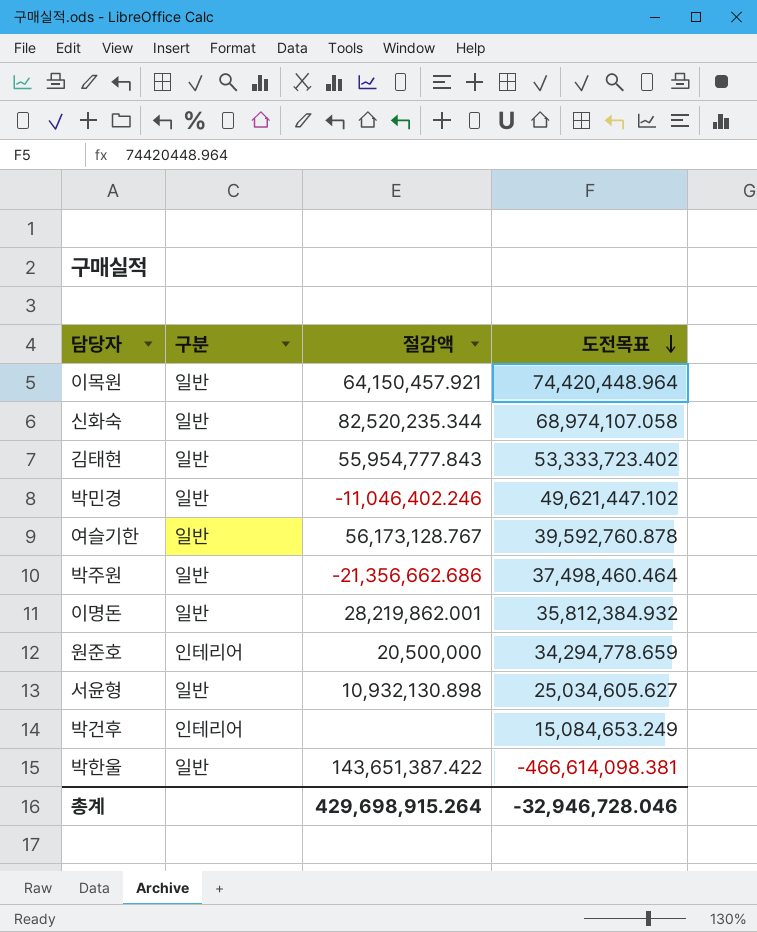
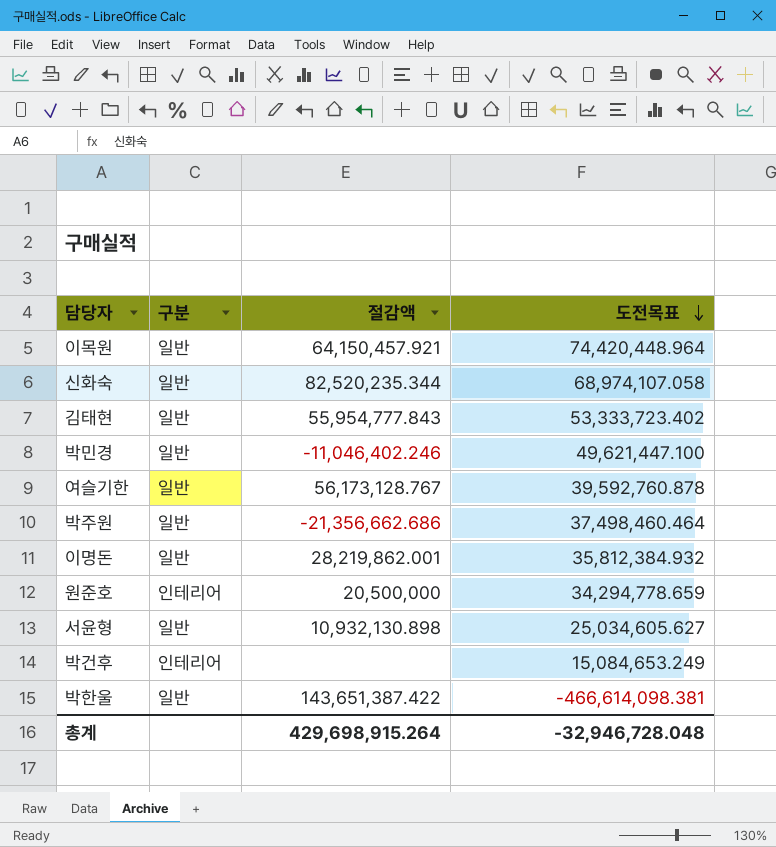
박민경 | 도전목표: 49,621,447.102 -> 49,621,447.100
총계 | 도전목표: -32,946,728.046 -> -32,946,728.048

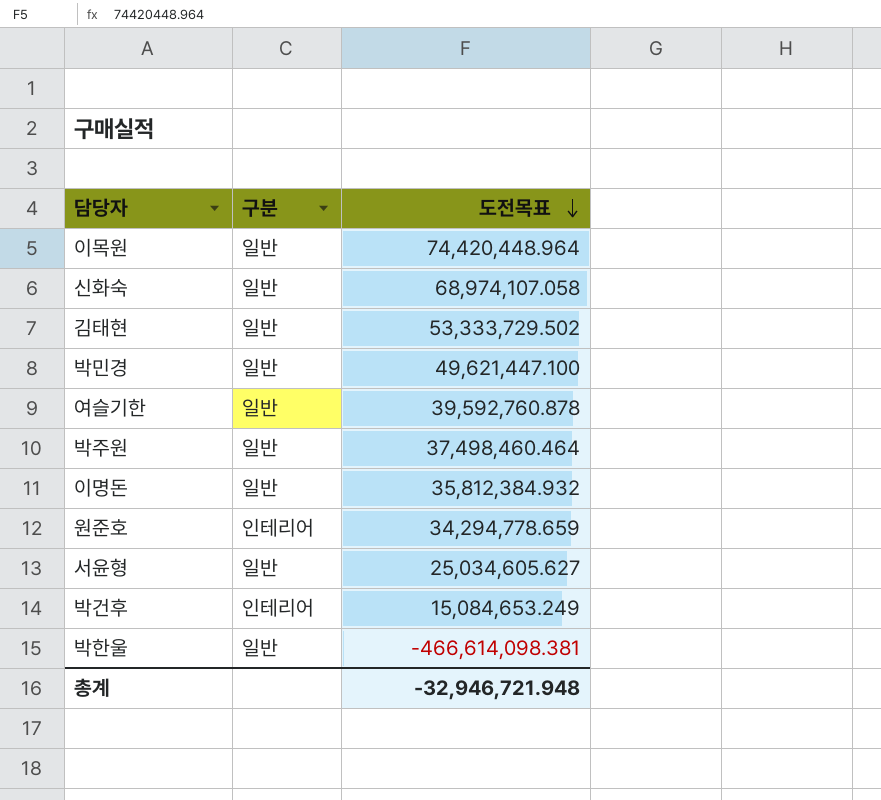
column 절감액 | position: 3 -> none
김태현 | 도전목표: 53,333,723.402 -> 53,333,729.502
총계 | 도전목표: -32,946,728.048 -> -32,946,721.948

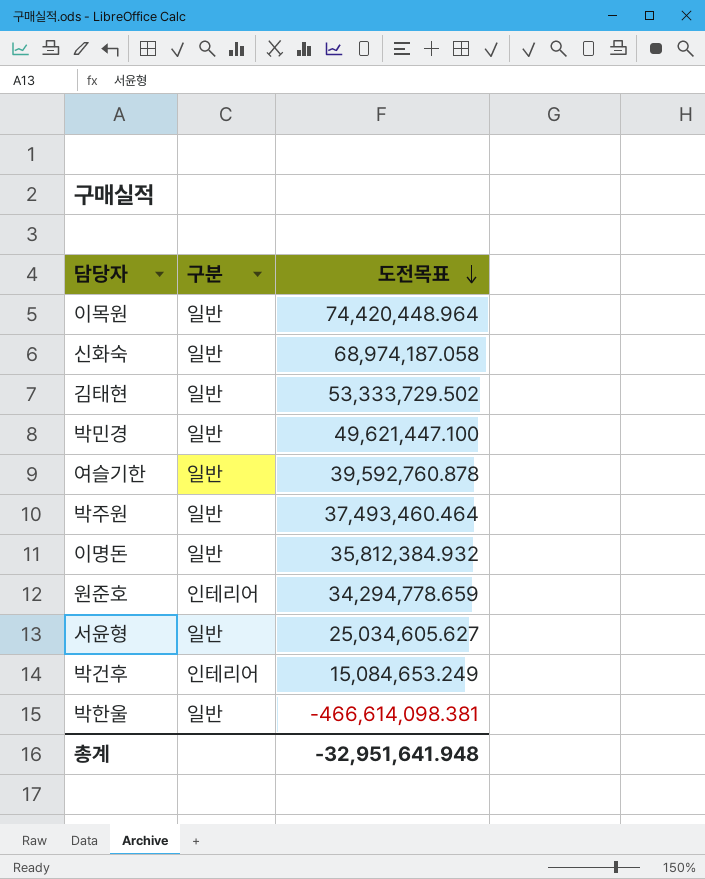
신화숙 | 도전목표: 68,974,107.058 -> 68,974,187.058
박주원 | 도전목표: 37,498,460.464 -> 37,493,460.464
총계 | 도전목표: -32,946,721.948 -> -32,951,641.948

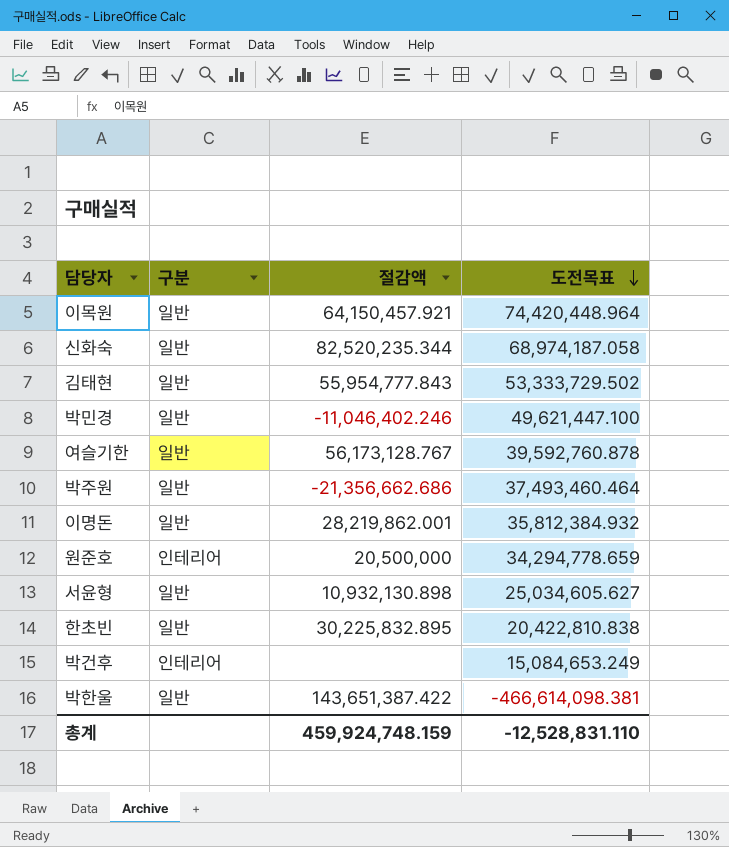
column 절감액 | position: none -> 3
row 한초빈: none -> 일반 | 30,225,832.895 | 20,422,810.838
총계 | 도전목표: -32,951,641.948 -> -12,528,831.110

